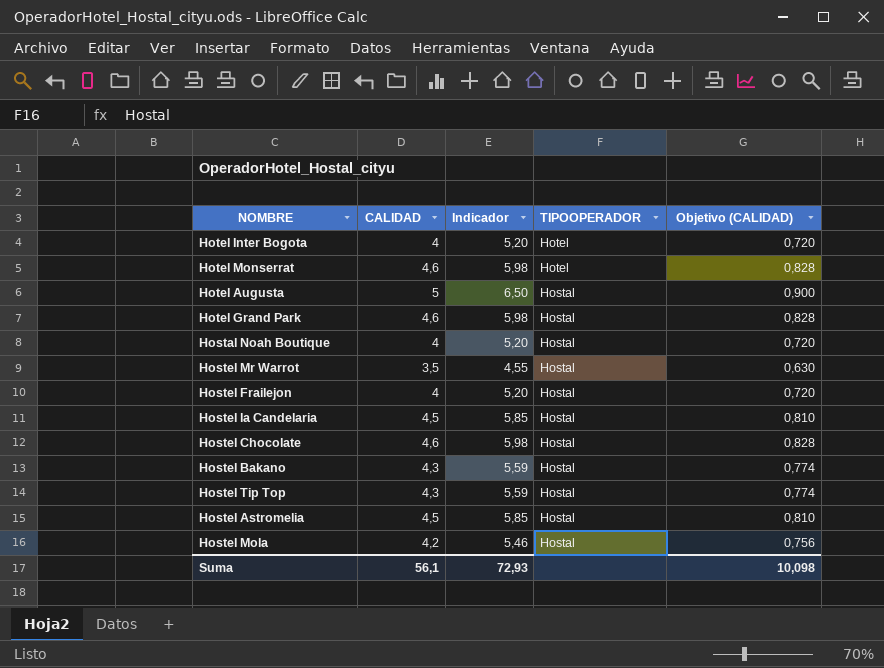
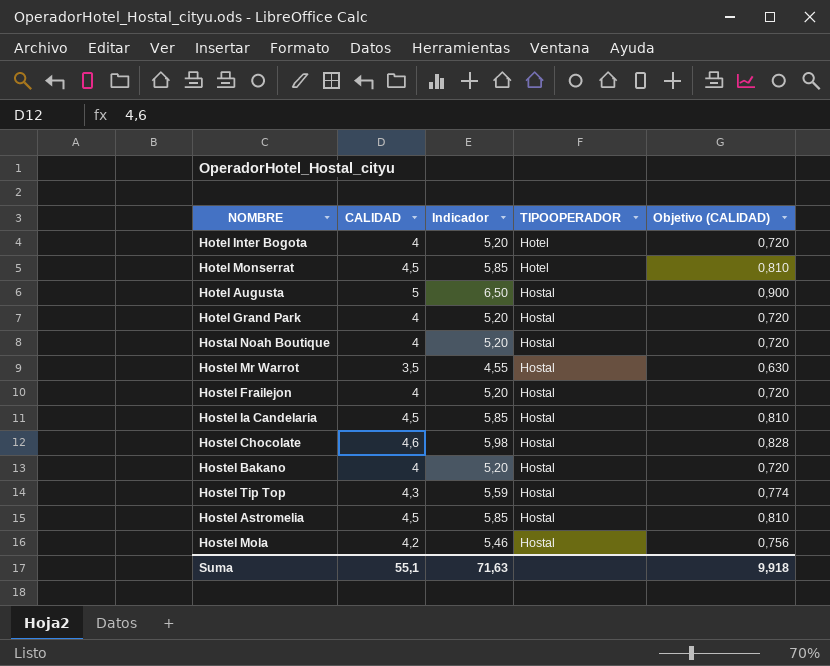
Hotel Monserrat | CALIDAD: 4,6 -> 4,5
Hotel Monserrat | Indicador: 5,98 -> 5,85
Hotel Monserrat | Objetivo (CALIDAD): 0,828 -> 0,810
Hotel Grand Park | CALIDAD: 4,6 -> 4
Hotel Grand Park | Indicador: 5,98 -> 5,20
Hotel Grand Park | Objetivo (CALIDAD): 0,828 -> 0,720
Hostel Bakano | CALIDAD: 4,3 -> 4
Hostel Bakano | Indicador: 5,59 -> 5,20
Hostel Bakano | Objetivo (CALIDAD): 0,774 -> 0,720
Suma | CALIDAD: 56,1 -> 55,1
Suma | Indicador: 72,93 -> 71,63
Suma | Objetivo (CALIDAD): 10,098 -> 9,918

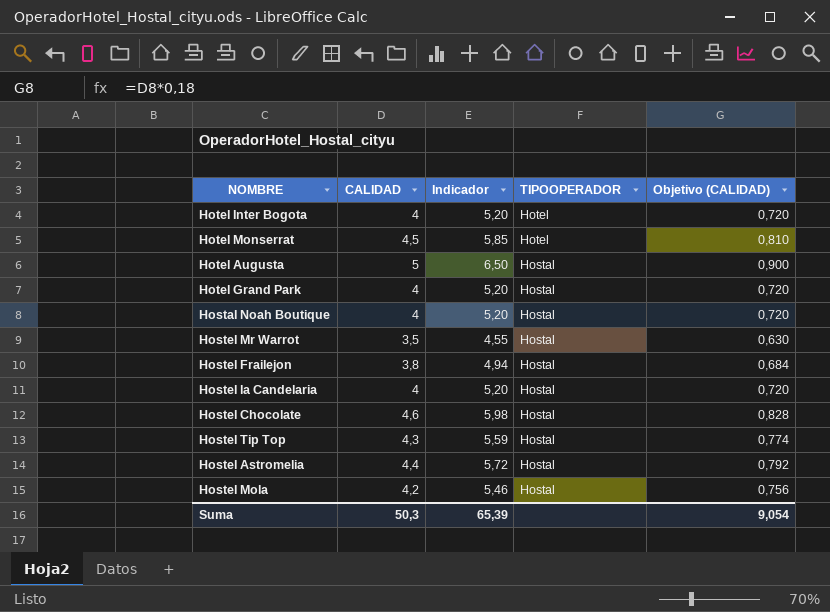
row Hostel Bakano: 4 | 5,20 | Hostal | 0,720 -> none
Hostel Frailejon | CALIDAD: 4 -> 3,8
Hostel Frailejon | Indicador: 5,20 -> 4,94
Hostel Frailejon | Objetivo (CALIDAD): 0,720 -> 0,684
Hostel la Candelaria | CALIDAD: 4,5 -> 4
Hostel la Candelaria | Indicador: 5,85 -> 5,20
Hostel la Candelaria | Objetivo (CALIDAD): 0,810 -> 0,720
Hostel Astromelia | CALIDAD: 4,5 -> 4,4
Hostel Astromelia | Indicador: 5,85 -> 5,72
Hostel Astromelia | Objetivo (CALIDAD): 0,810 -> 0,792
Suma | CALIDAD: 55,1 -> 50,3
Suma | Indicador: 71,63 -> 65,39
Suma | Objetivo (CALIDAD): 9,918 -> 9,054

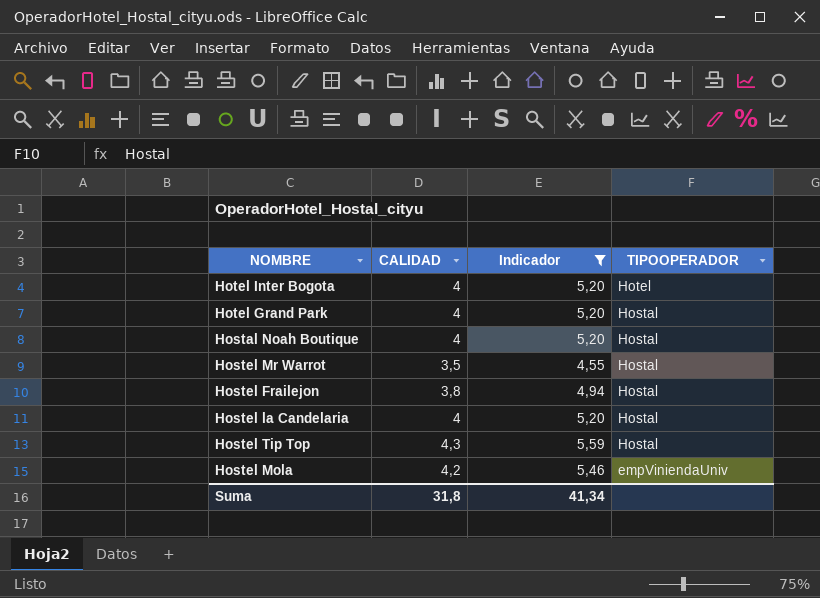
filter: none -> Indicador <= 5,59
column Objetivo (CALIDAD) | formula: [CALIDAD] * 0,18 -> none
Hostel Mola | TIPOOPERADOR: Hostal -> empViniendaUniv
Suma | CALIDAD: 50,3 -> 31,8
Suma | Indicador: 65,39 -> 41,34

